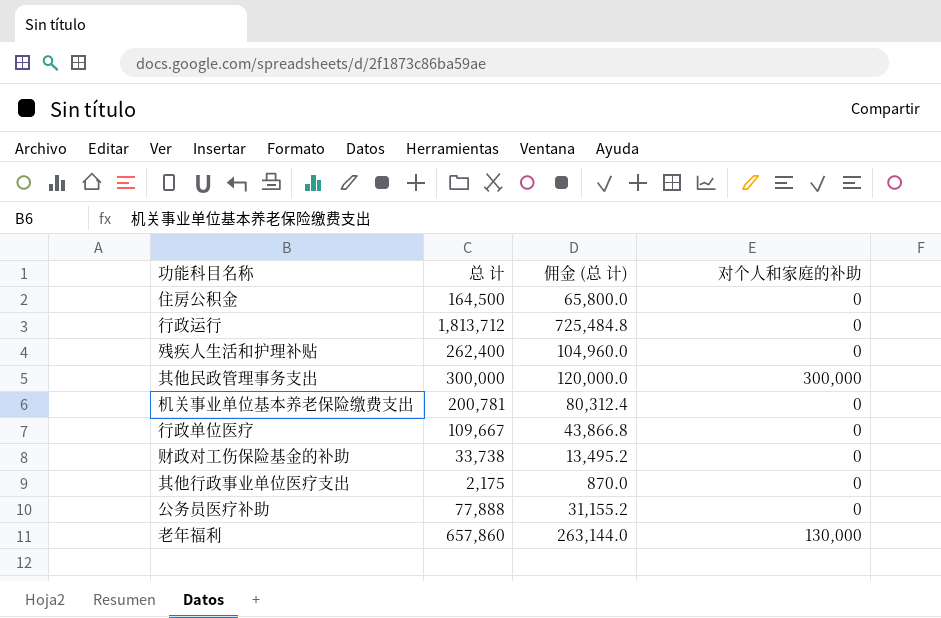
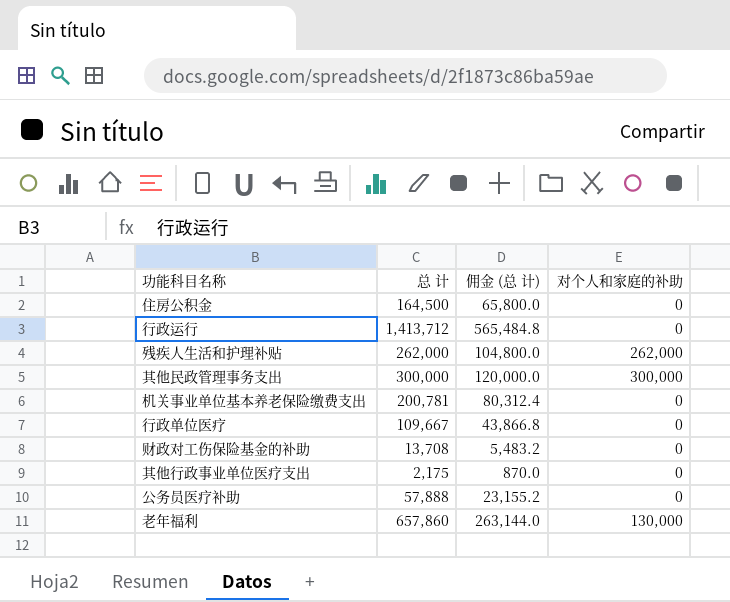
行政运行 | 总 计: 1,813,712 -> 1,413,712
行政运行 | 佣金 (总 计): 725,484.8 -> 565,484.8
残疾人生活和护理补贴 | 总 计: 262,400 -> 262,000
残疾人生活和护理补贴 | 佣金 (总 计): 104,960.0 -> 104,800.0
残疾人生活和护理补贴 | 对个人和家庭的补助: 0 -> 262,000
财政对工伤保险基金的补助 | 总 计: 33,738 -> 13,708
财政对工伤保险基金的补助 | 佣金 (总 计): 13,495.2 -> 5,483.2
公务员医疗补助 | 总 计: 77,888 -> 57,888
公务员医疗补助 | 佣金 (总 计): 31,155.2 -> 23,155.2

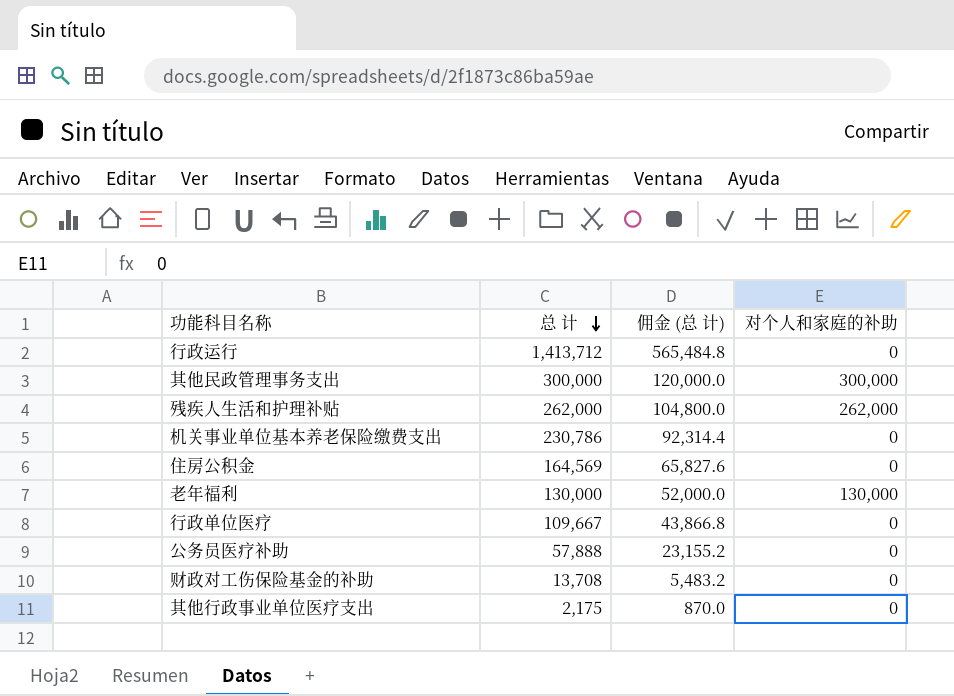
row order: none -> 总 计 descending
机关事业单位基本养老保险缴费支出 | 总 计: 200,781 -> 230,786
机关事业单位基本养老保险缴费支出 | 佣金 (总 计): 80,312.4 -> 92,314.4
住房公积金 | 总 计: 164,500 -> 164,569
住房公积金 | 佣金 (总 计): 65,800.0 -> 65,827.6
老年福利 | 总 计: 657,860 -> 130,000
老年福利 | 佣金 (总 计): 263,144.0 -> 52,000.0

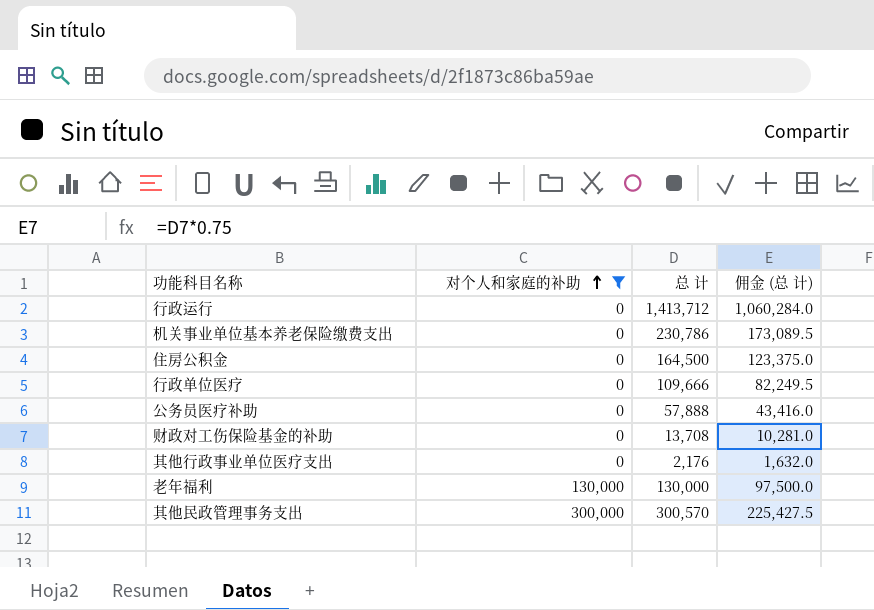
filter: none -> 对个人和家庭的补助 != 262,000
row order: 总 计 descending -> 对个人和家庭的补助 ascending
column 对个人和家庭的补助 | position: 4 -> 2
column 佣金 (总 计) | formula: [总 计] * 0.4 -> [总 计] * 0.75
住房公积金 | 总 计: 164,569 -> 164,500
行政单位医疗 | 总 计: 109,667 -> 109,666
其他行政事业单位医疗支出 | 总 计: 2,175 -> 2,176
其他民政管理事务支出 | 总 计: 300,000 -> 300,570

